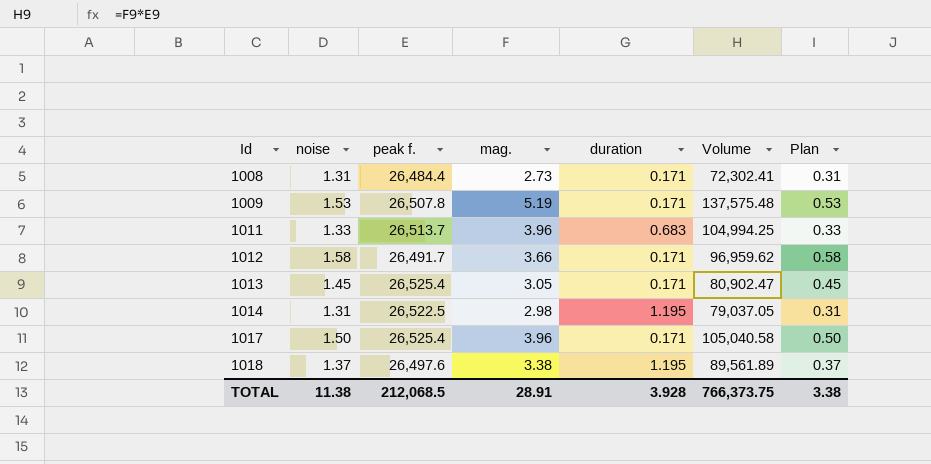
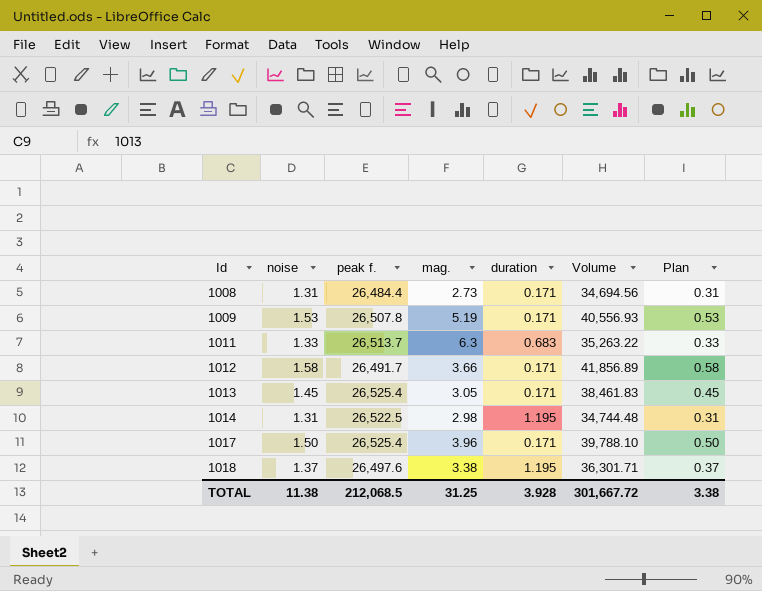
column Volume | formula: [peak f.] * [mag.] -> [noise] * [peak f.]
1011 | mag.: 3.96 -> 6.3
TOTAL | mag.: 28.91 -> 31.25
TOTAL | Volume: 766,373.75 -> 301,667.72

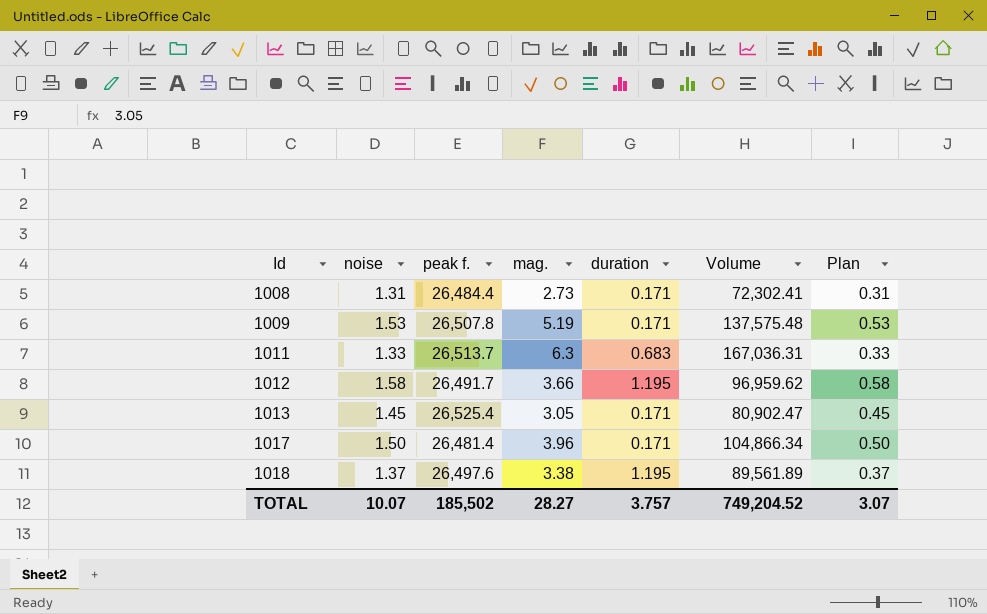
column Volume | formula: [noise] * [peak f.] -> [peak f.] * [mag.]
row 1014: 1.31 | 26,522.5 | 2.98 | 1.195 | 34,744.48 | 0.31 -> none
1012 | duration: 0.171 -> 1.195
1017 | peak f.: 26,525.4 -> 26,481.4
TOTAL | noise: 11.38 -> 10.07
TOTAL | peak f.: 212,068.5 -> 185,502
TOTAL | mag.: 31.25 -> 28.27
TOTAL | duration: 3.928 -> 3.757
TOTAL | Volume: 301,667.72 -> 749,204.52
TOTAL | Plan: 3.38 -> 3.07

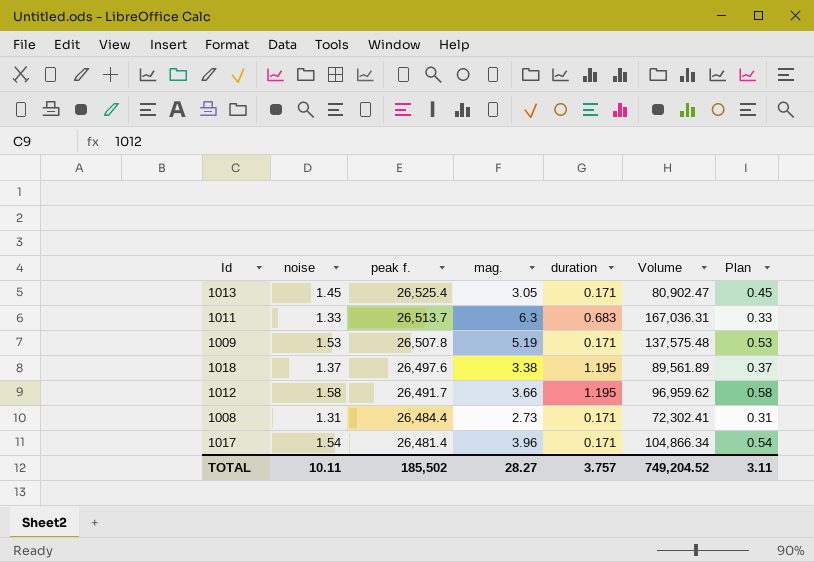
row order: Id ascending -> peak f. descending
1017 | noise: 1.50 -> 1.54
1017 | Plan: 0.50 -> 0.54
TOTAL | noise: 10.07 -> 10.11
TOTAL | Plan: 3.07 -> 3.11

